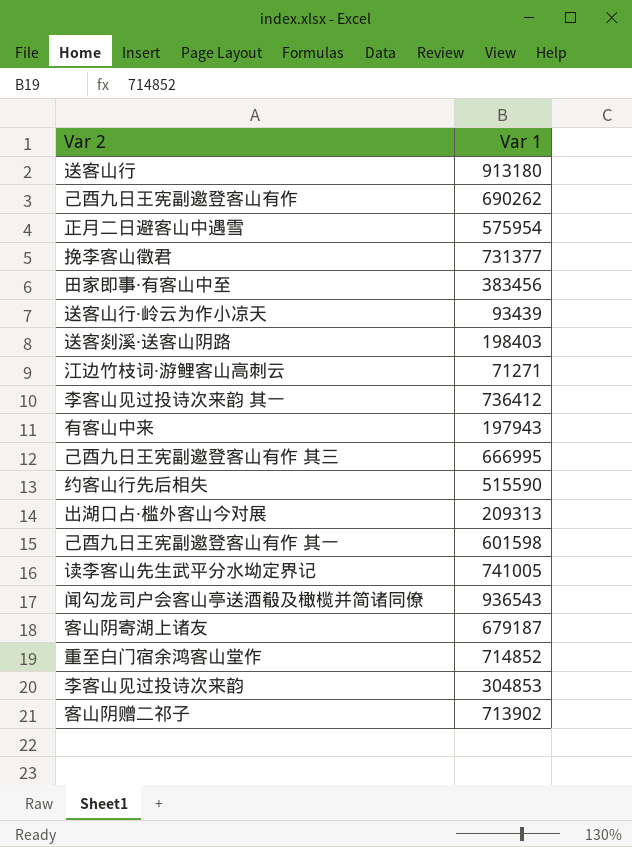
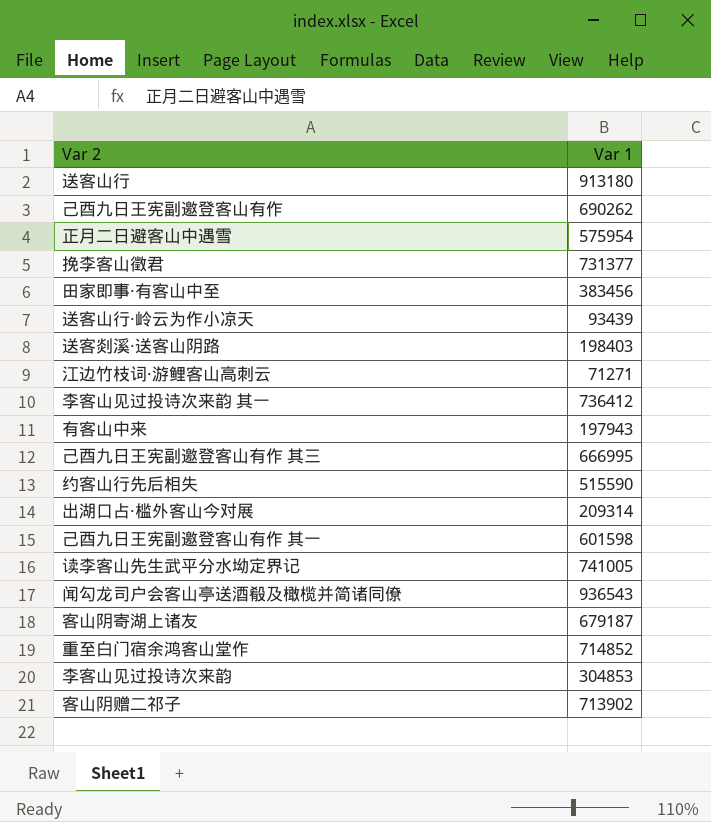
出湖口占·槛外客山今对展 | Var 1: 209313 -> 209314

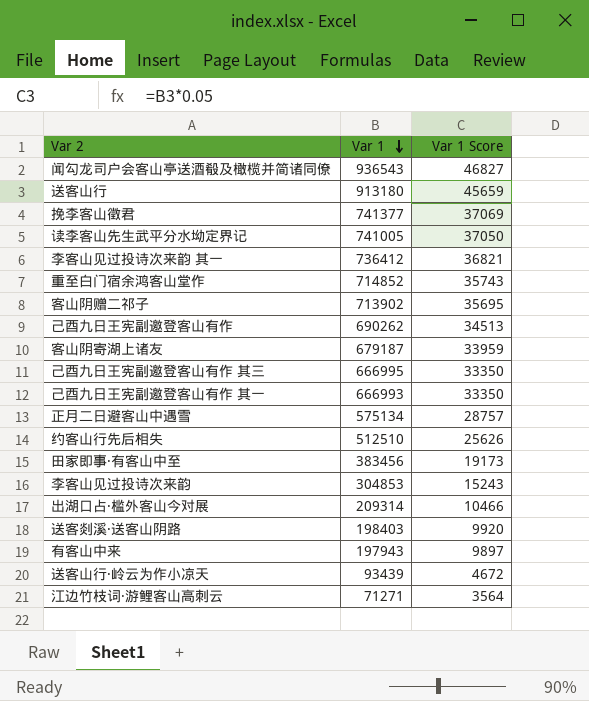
row order: none -> Var 1 descending
column Var 1 Score | formula: none -> [Var 1] * 0.05
挽李客山徵君 | Var 1: 731377 -> 741377
己酉九日王宪副邀登客山有作 其一 | Var 1: 601598 -> 666993
正月二日避客山中遇雪 | Var 1: 575954 -> 575134
约客山行先后相失 | Var 1: 515590 -> 512510

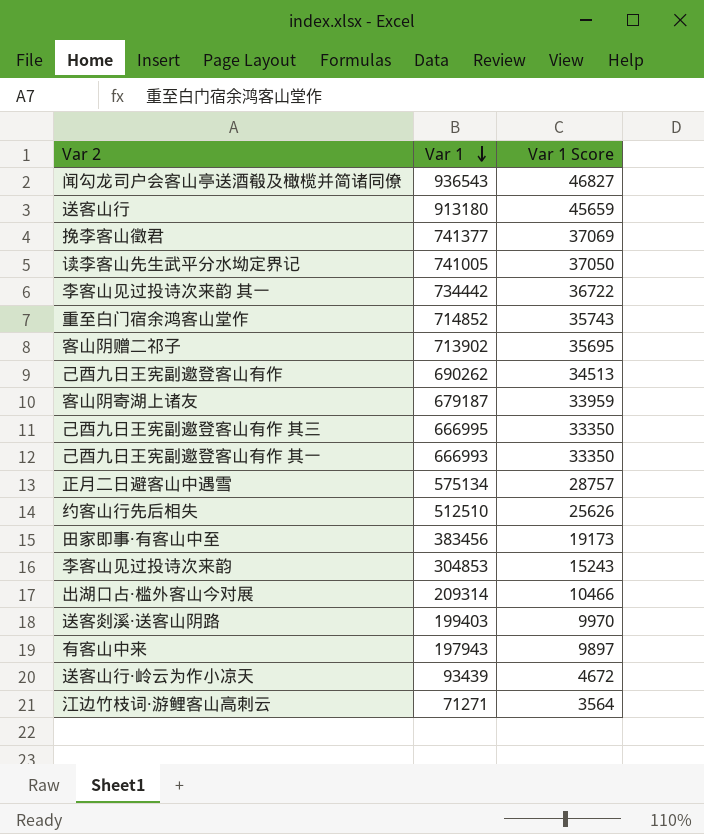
李客山见过投诗次来韵 其一 | Var 1: 736412 -> 734442
李客山见过投诗次来韵 其一 | Var 1 Score: 36821 -> 36722
送客剡溪·送客山阴路 | Var 1: 198403 -> 199403
送客剡溪·送客山阴路 | Var 1 Score: 9920 -> 9970

